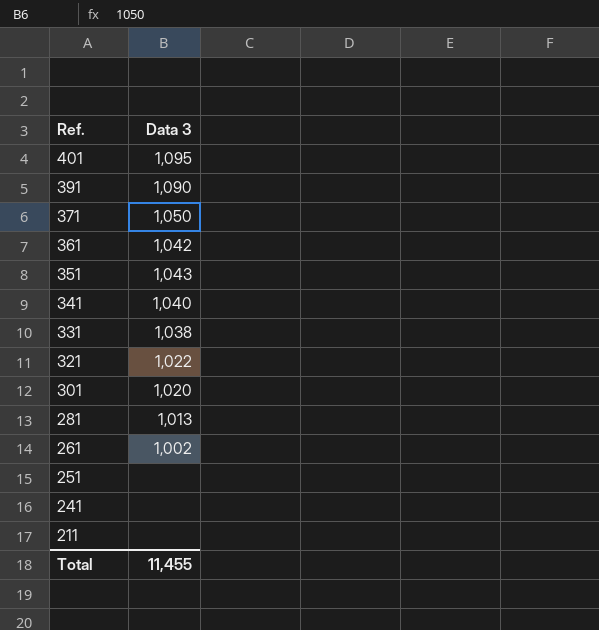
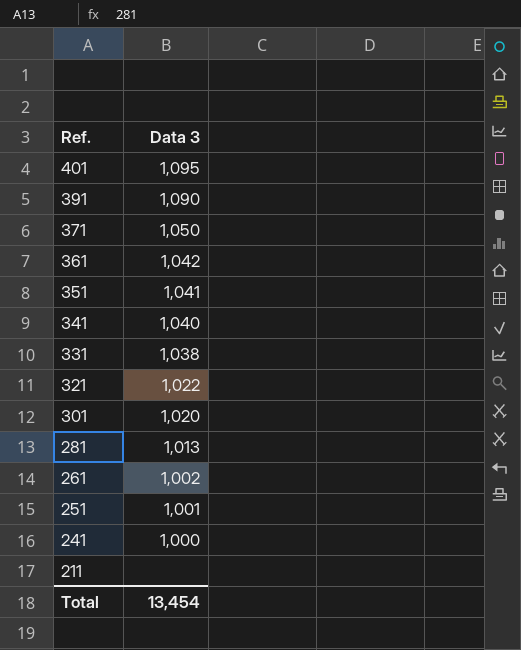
351 | Data 3: 1,043 -> 1,041
251 | Data 3: none -> 1,001
241 | Data 3: none -> 1,000
Total | Data 3: 11,455 -> 13,454

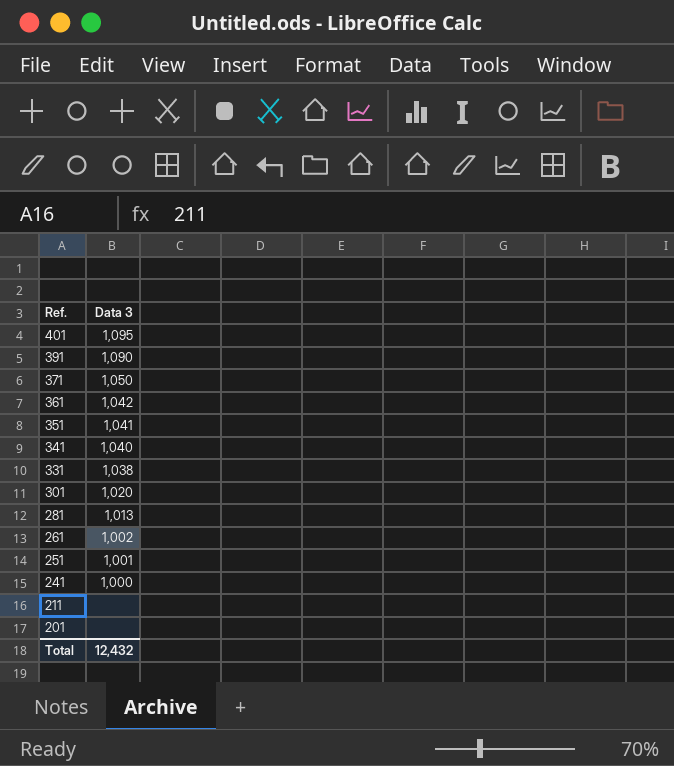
row 321: 1,022 -> none
row 201: none -> none
Total | Data 3: 13,454 -> 12,432

